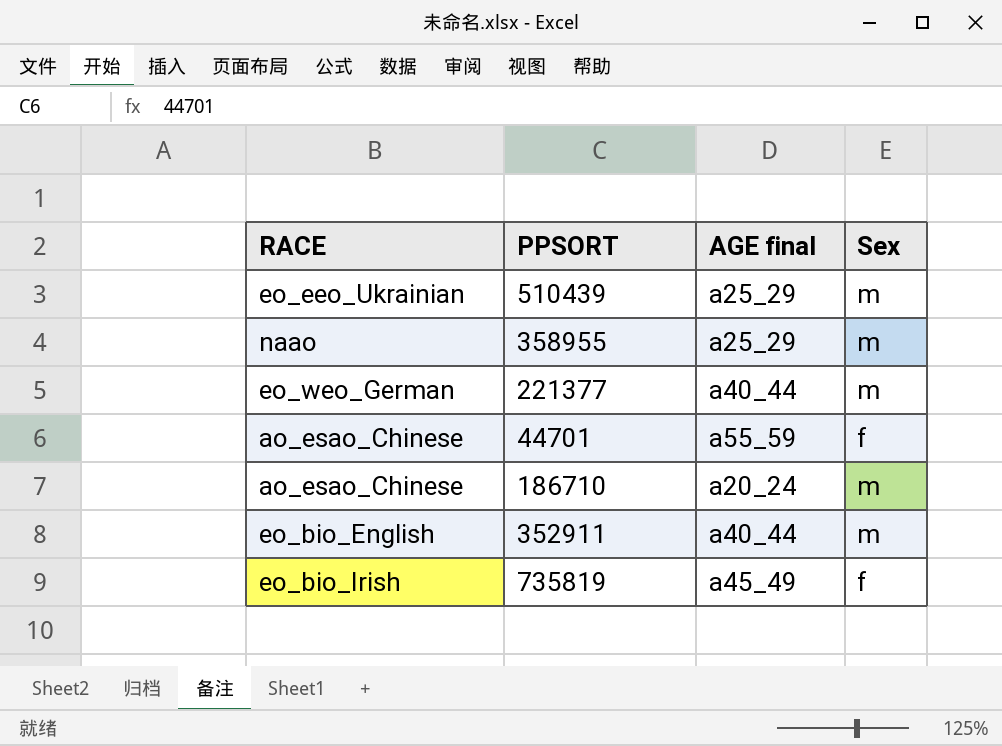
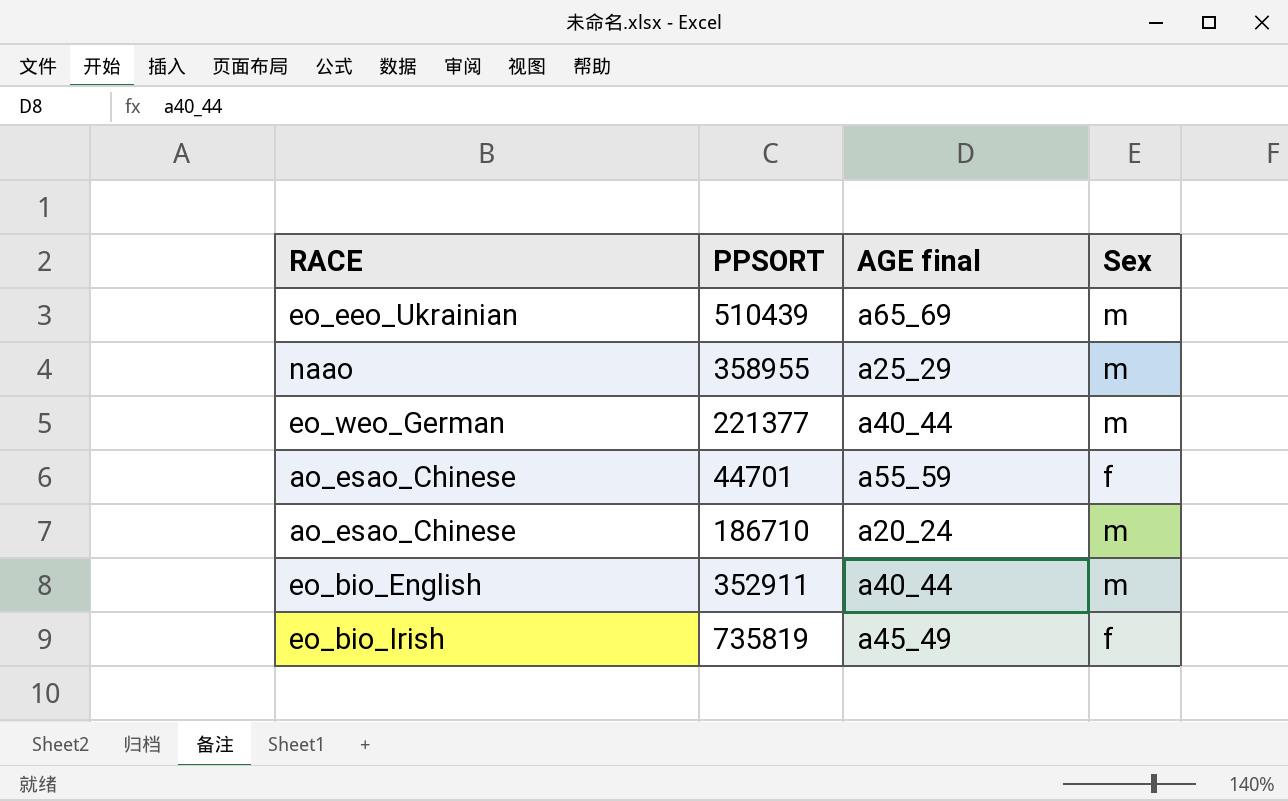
510439 | AGE final: a25_29 -> a65_69

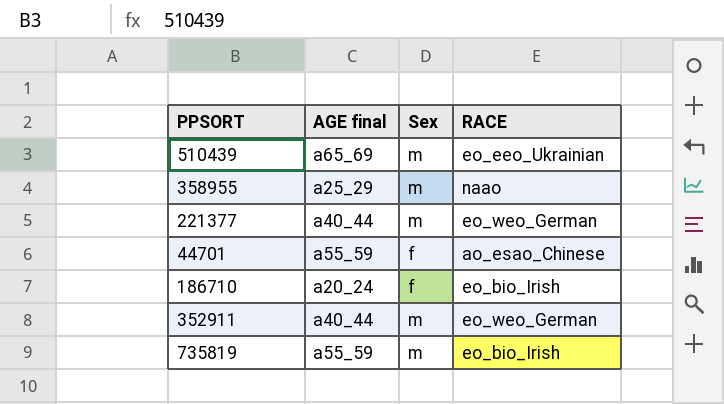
column RACE | position: 1 -> 4
186710 | Sex: m -> f
186710 | RACE: ao_esao_Chinese -> eo_bio_Irish
352911 | RACE: eo_bio_English -> eo_weo_German
735819 | AGE final: a45_49 -> a55_59
735819 | Sex: f -> m

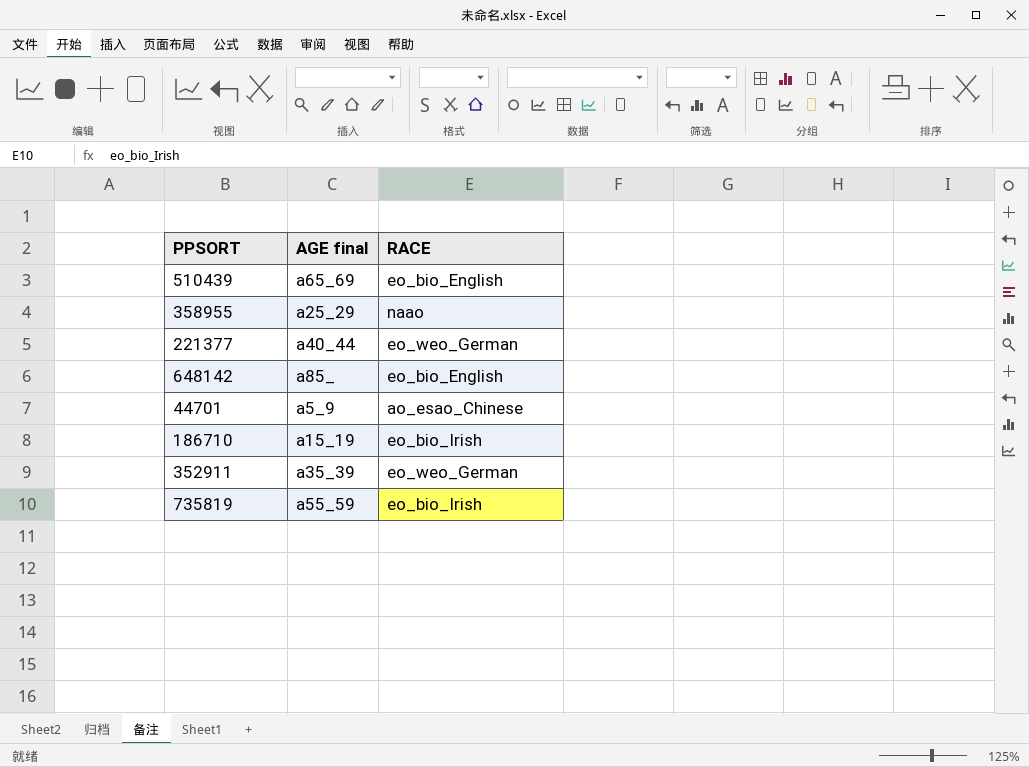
column Sex | position: 3 -> none
510439 | RACE: eo_eeo_Ukrainian -> eo_bio_English
row 648142: none -> a85_ | eo_bio_English
44701 | AGE final: a55_59 -> a5_9
186710 | AGE final: a20_24 -> a15_19
352911 | AGE final: a40_44 -> a35_39

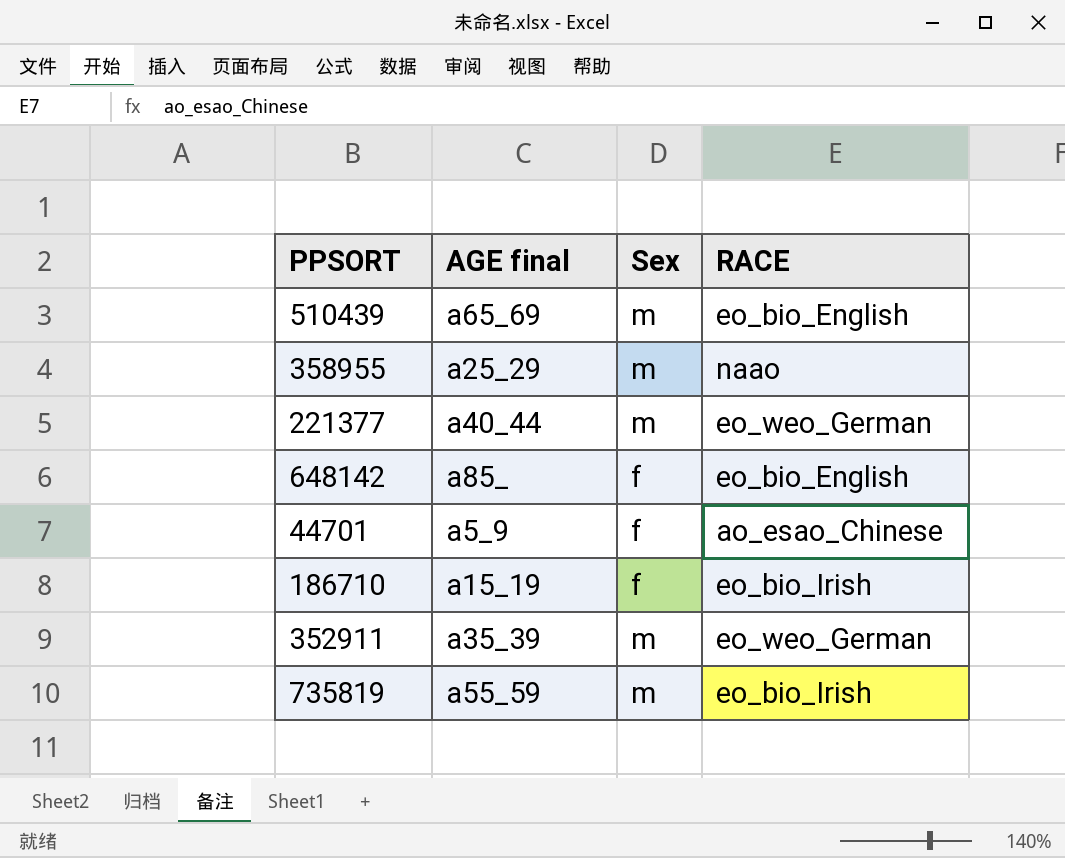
column Sex | position: none -> 3

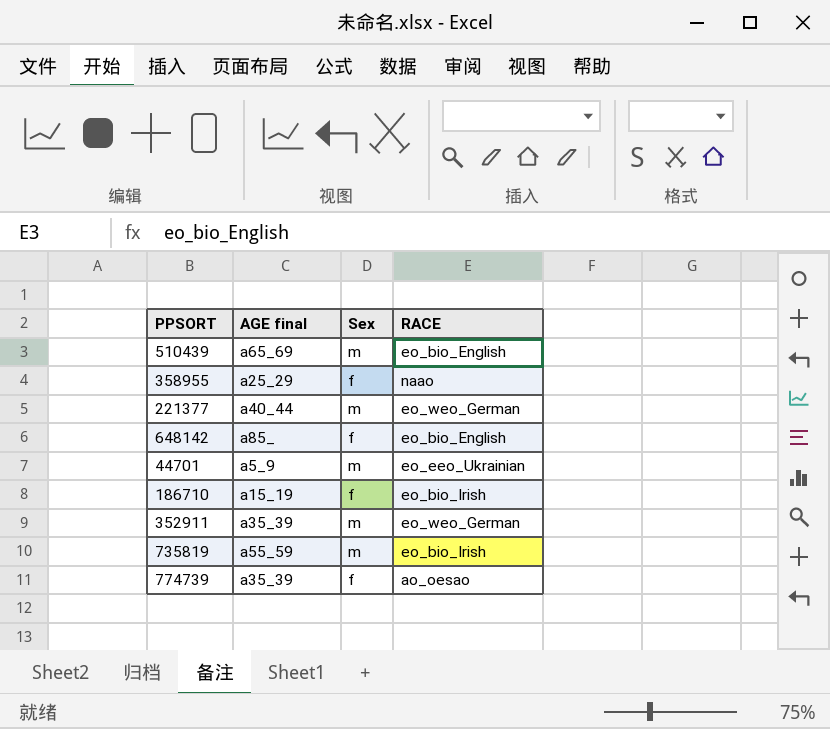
358955 | Sex: m -> f
44701 | Sex: f -> m
44701 | RACE: ao_esao_Chinese -> eo_eeo_Ukrainian
row 774739: none -> a35_39 | f | ao_oesao

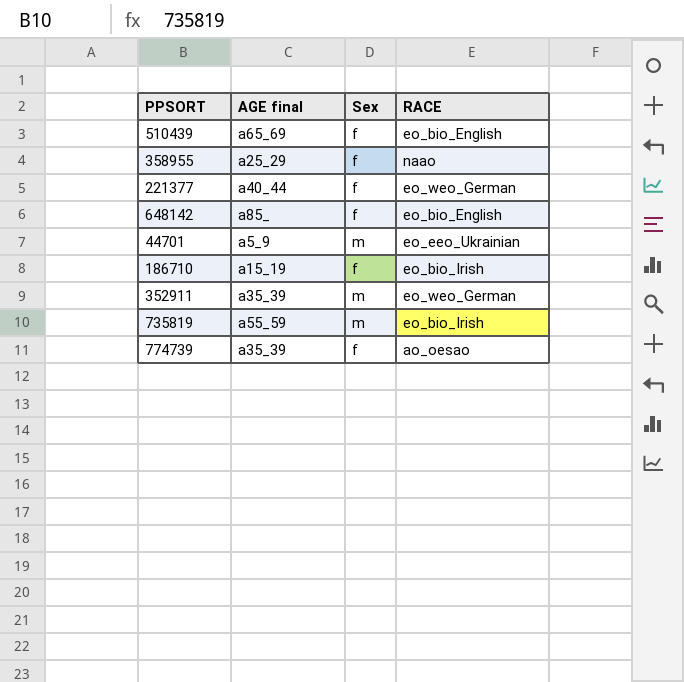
510439 | Sex: m -> f
221377 | Sex: m -> f

